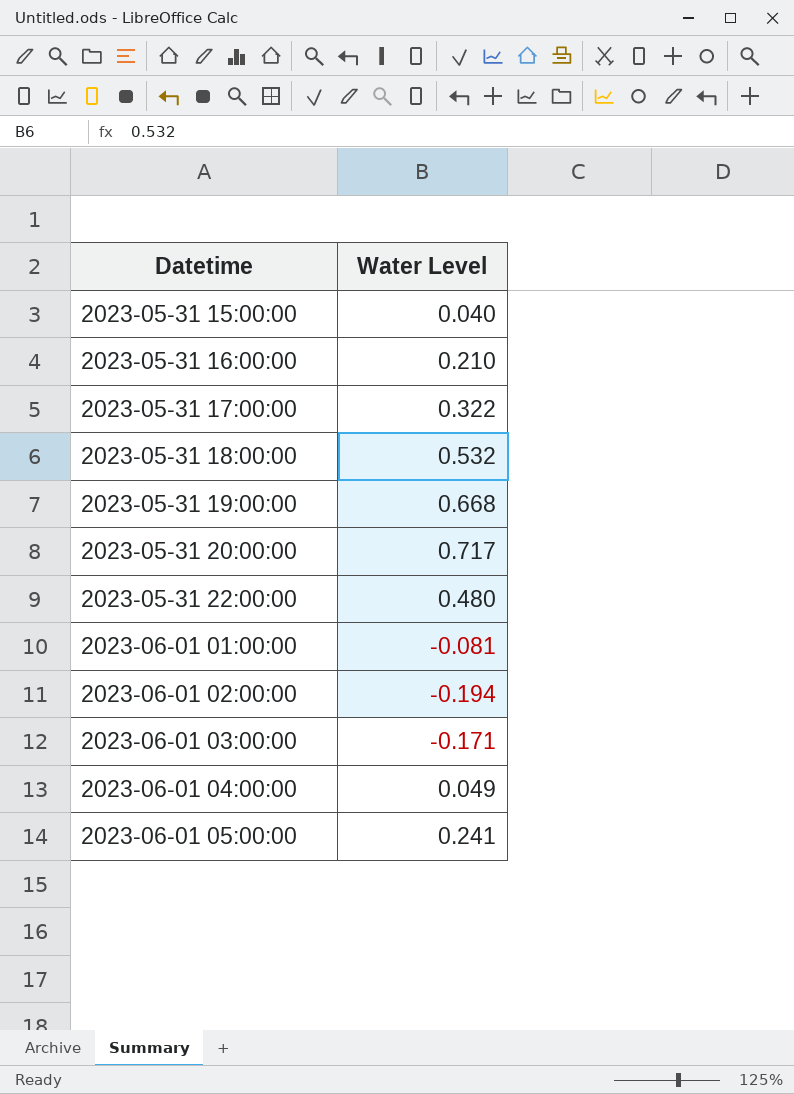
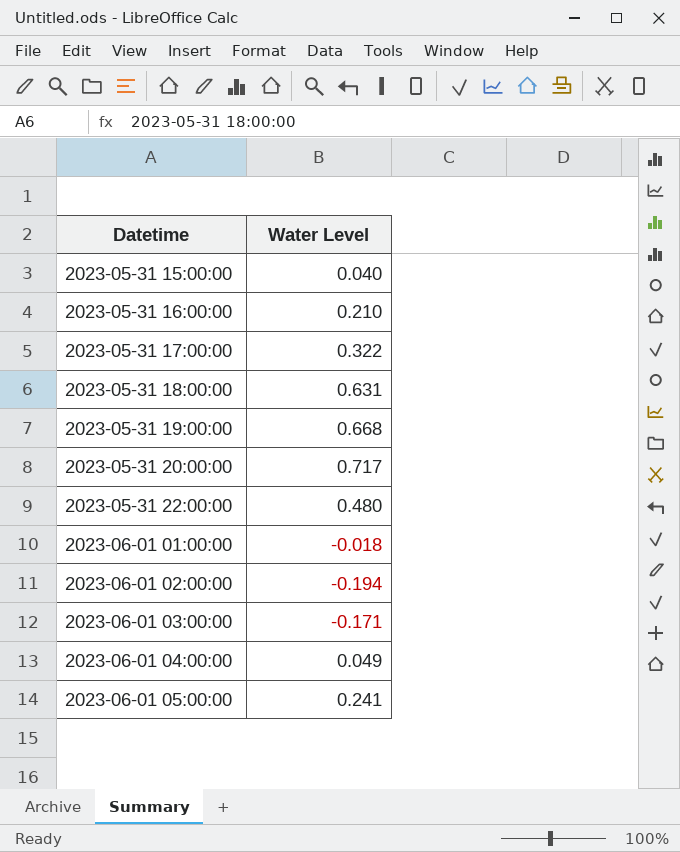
2023-05-31 18:00:00 | Water Level: 0.532 -> 0.631
2023-06-01 01:00:00 | Water Level: -0.081 -> -0.018

